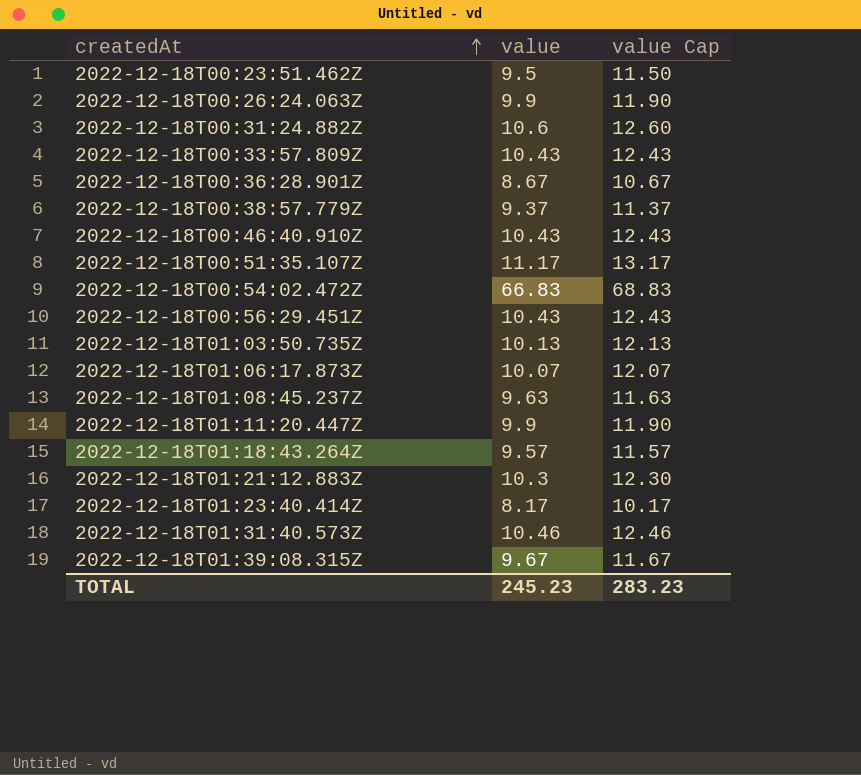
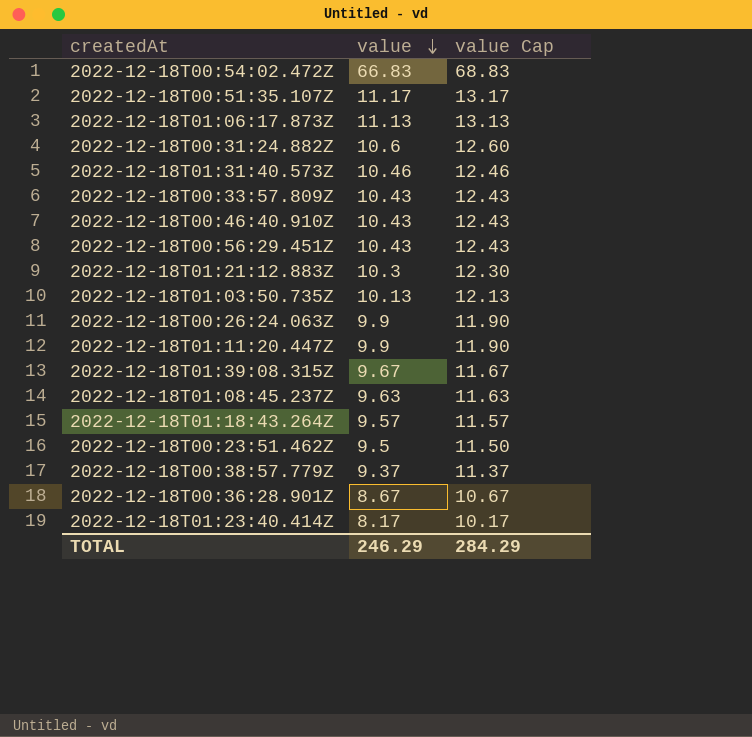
row order: createdAt ascending -> value descending
2022-12-18T01:06:17.873Z | value: 10.07 -> 11.13
2022-12-18T01:06:17.873Z | value Cap: 12.07 -> 13.13
TOTAL | value: 245.23 -> 246.29
TOTAL | value Cap: 283.23 -> 284.29

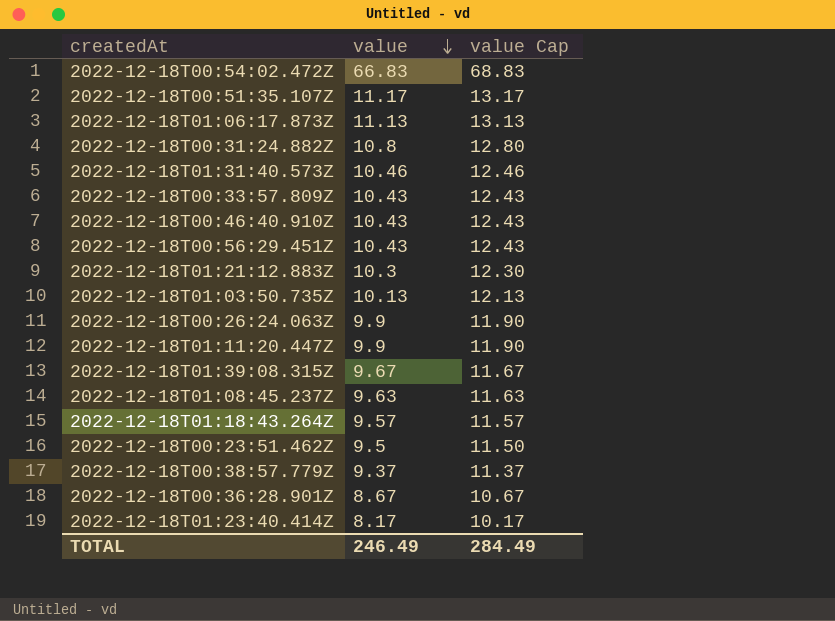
2022-12-18T00:31:24.882Z | value: 10.6 -> 10.8
2022-12-18T00:31:24.882Z | value Cap: 12.60 -> 12.80
TOTAL | value: 246.29 -> 246.49
TOTAL | value Cap: 284.29 -> 284.49

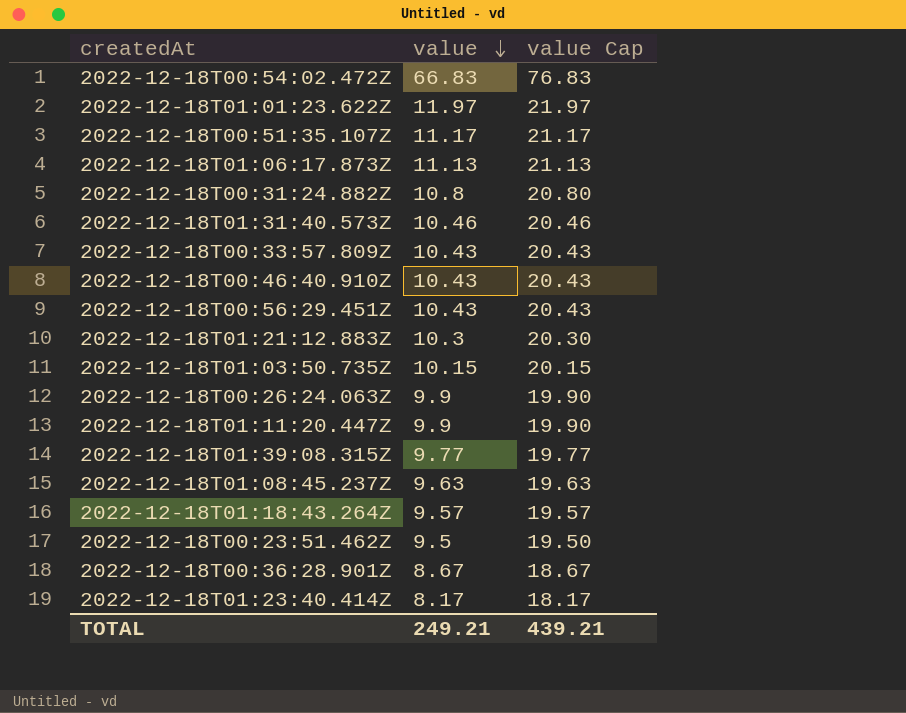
column value Cap | formula: [value] + 2 -> [value] + 10
row 2022-12-18T00:38:57.779Z: 9.37 | 11.37 -> none
row 2022-12-18T01:01:23.622Z: none -> 11.97 | 21.97
2022-12-18T01:03:50.735Z | value: 10.13 -> 10.15
2022-12-18T01:39:08.315Z | value: 9.67 -> 9.77
TOTAL | value: 246.49 -> 249.21
TOTAL | value Cap: 284.49 -> 439.21

